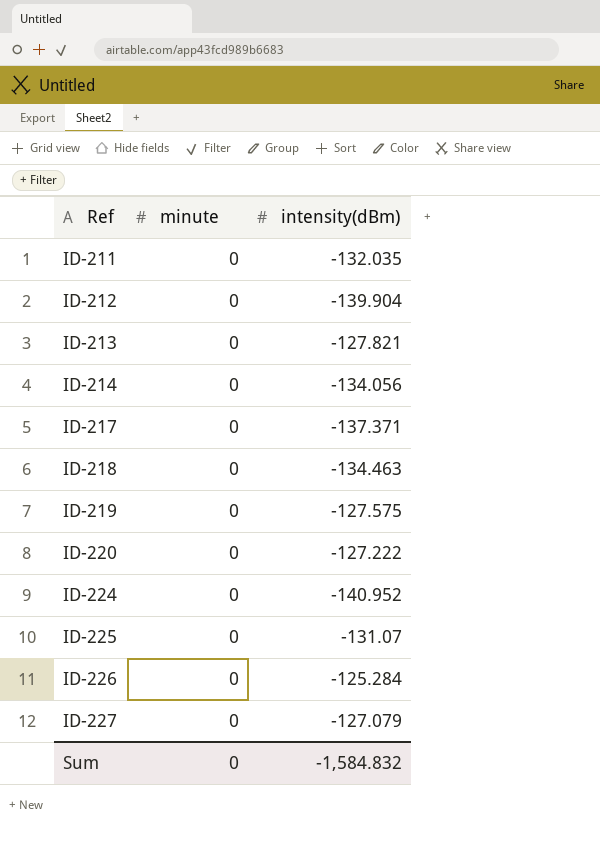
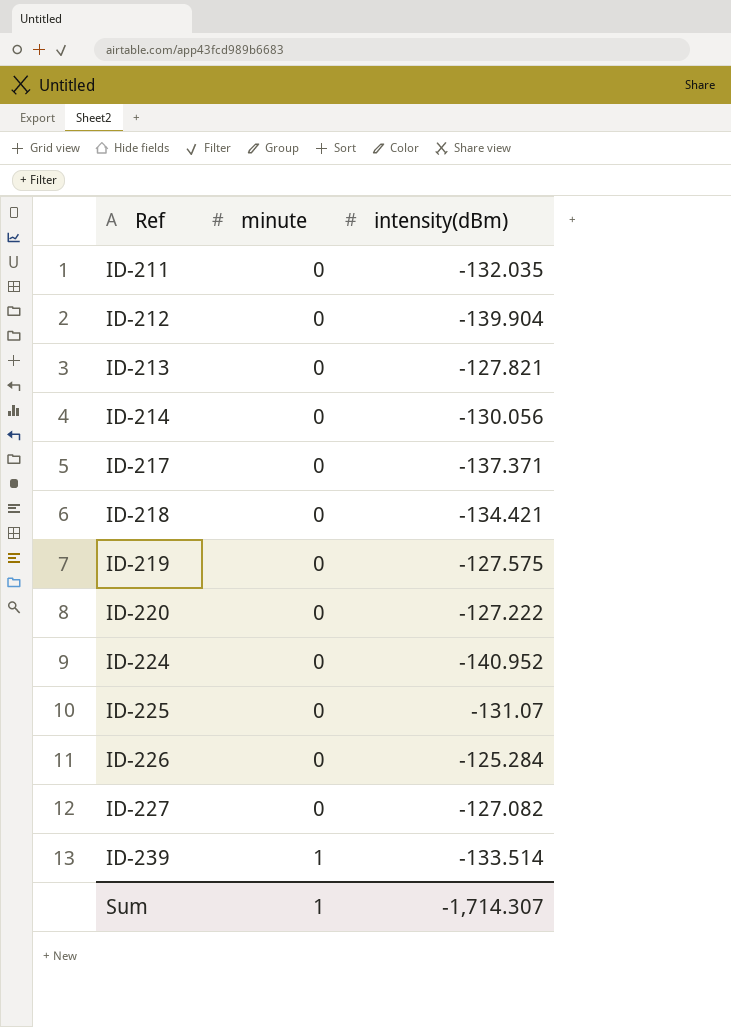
ID-214 | intensity(dBm): -134.056 -> -130.056
ID-218 | intensity(dBm): -134.463 -> -134.421
ID-227 | intensity(dBm): -127.079 -> -127.082
row ID-239: none -> 1 | -133.514
Sum | minute: 0 -> 1
Sum | intensity(dBm): -1,584.832 -> -1,714.307

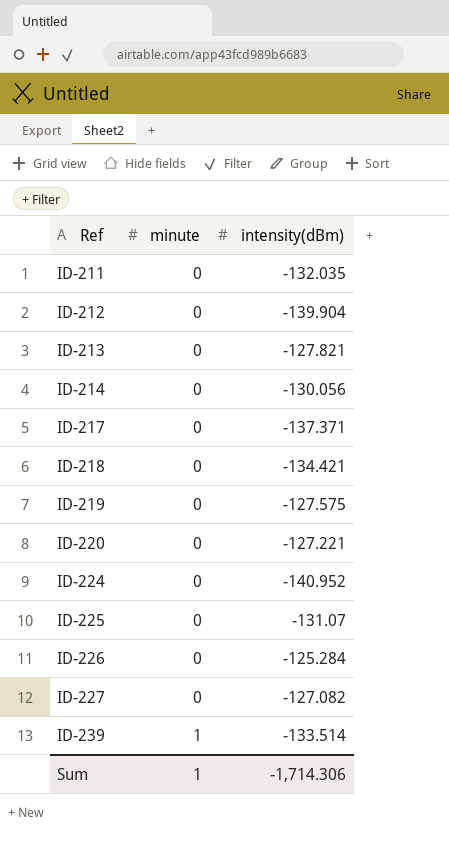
ID-220 | intensity(dBm): -127.222 -> -127.221
Sum | intensity(dBm): -1,714.307 -> -1,714.306

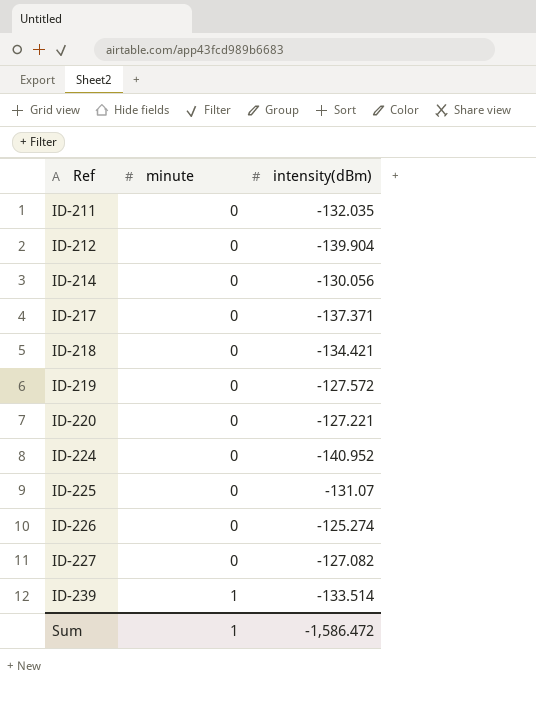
row ID-213: 0 | -127.821 -> none
ID-219 | intensity(dBm): -127.575 -> -127.572
ID-226 | intensity(dBm): -125.284 -> -125.274
Sum | intensity(dBm): -1,714.306 -> -1,586.472

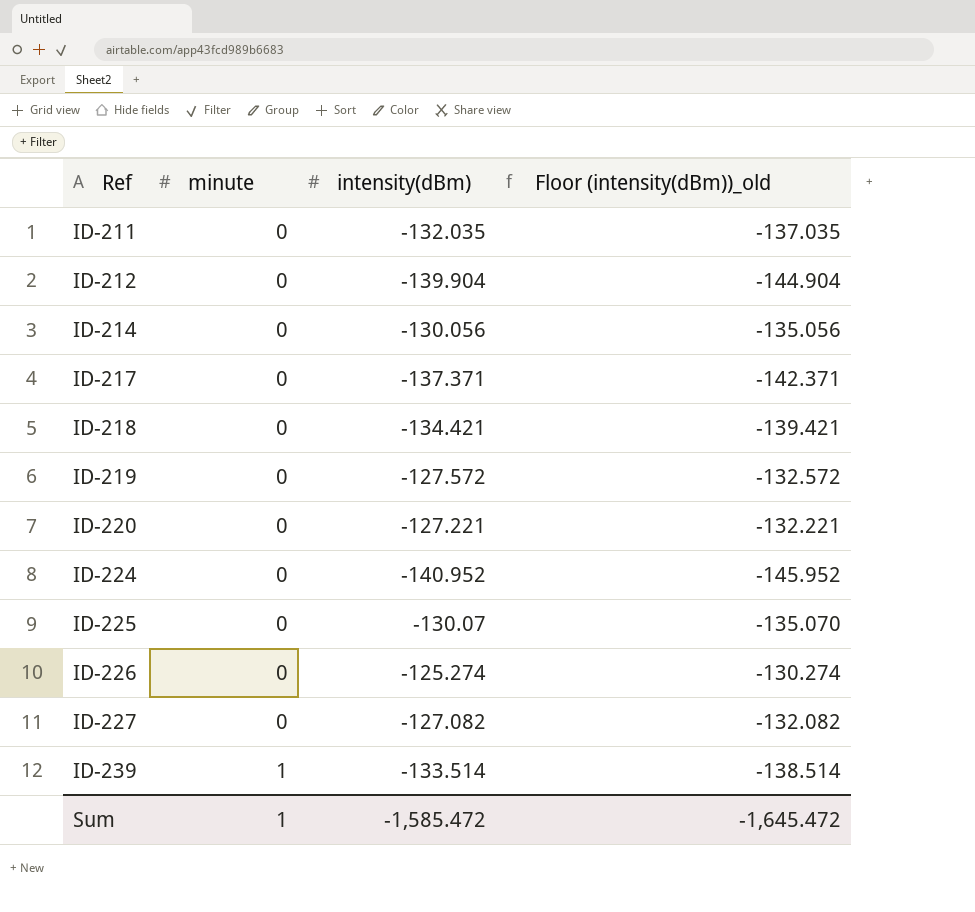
column Floor (intensity(dBm))_old | formula: none -> [intensity(dBm)] - 5
ID-225 | intensity(dBm): -131.07 -> -130.07
Sum | intensity(dBm): -1,586.472 -> -1,585.472

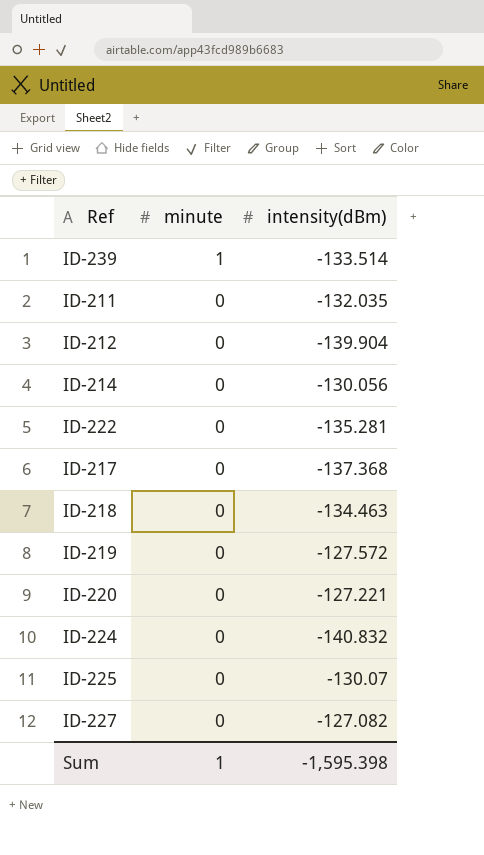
row order: Ref ascending -> minute descending
column Floor (intensity(dBm))_old | formula: [intensity(dBm)] - 5 -> none
row ID-226: 0 | -125.274 | -130.274 -> none
row ID-222: none -> 0 | -135.281
ID-217 | intensity(dBm): -137.371 -> -137.368
ID-218 | intensity(dBm): -134.421 -> -134.463
ID-224 | intensity(dBm): -140.952 -> -140.832
Sum | intensity(dBm): -1,585.472 -> -1,595.398

